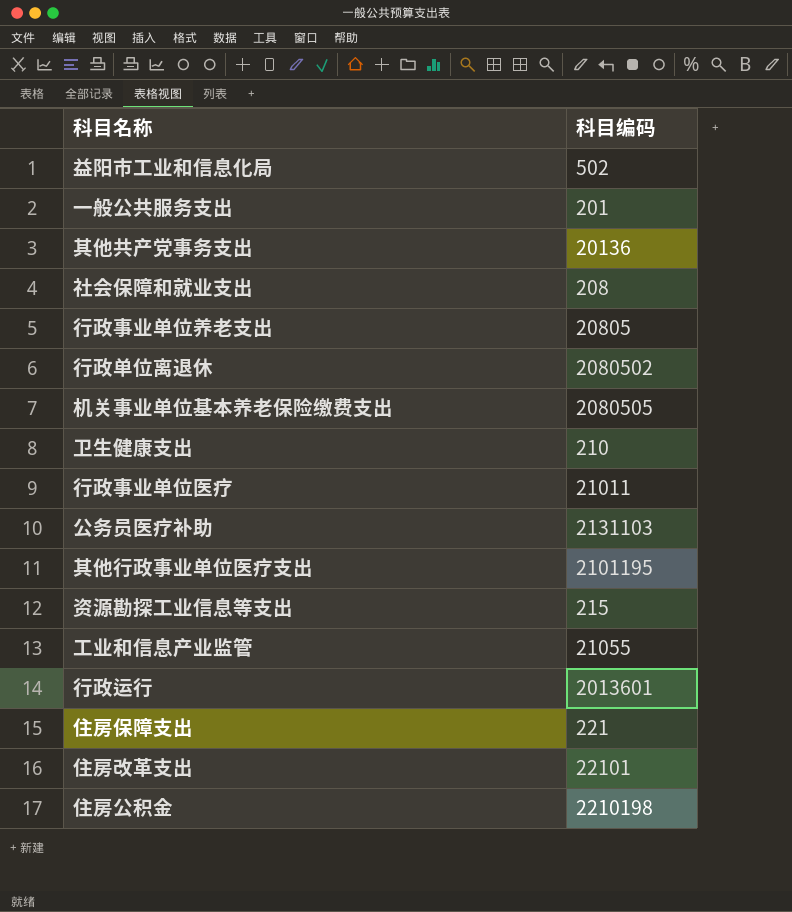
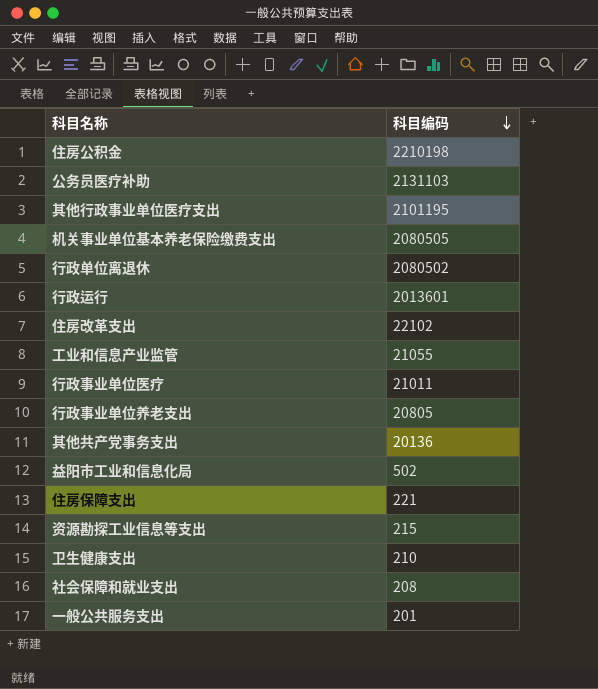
row order: none -> 科目编码 descending
住房改革支出 | 科目编码: 22101 -> 22102

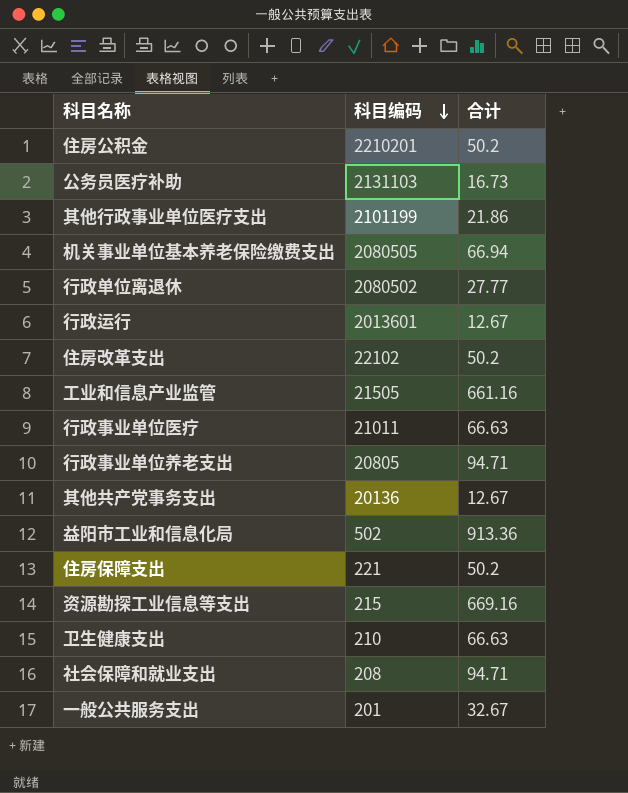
column 合计 | position: none -> 3
住房公积金 | 科目编码: 2210198 -> 2210201
其他行政事业单位医疗支出 | 科目编码: 2101195 -> 2101199
工业和信息产业监管 | 科目编码: 21055 -> 21505

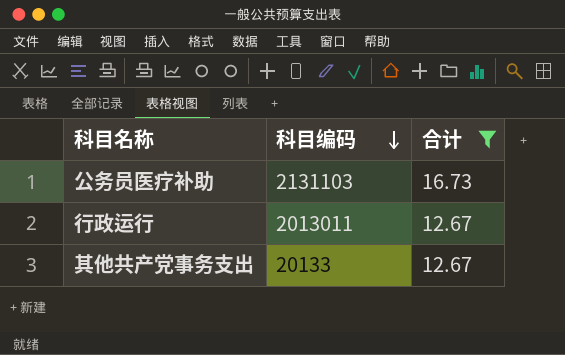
filter: none -> 合计 <= 16.73
行政运行 | 科目编码: 2013601 -> 2013011
其他共产党事务支出 | 科目编码: 20136 -> 20133

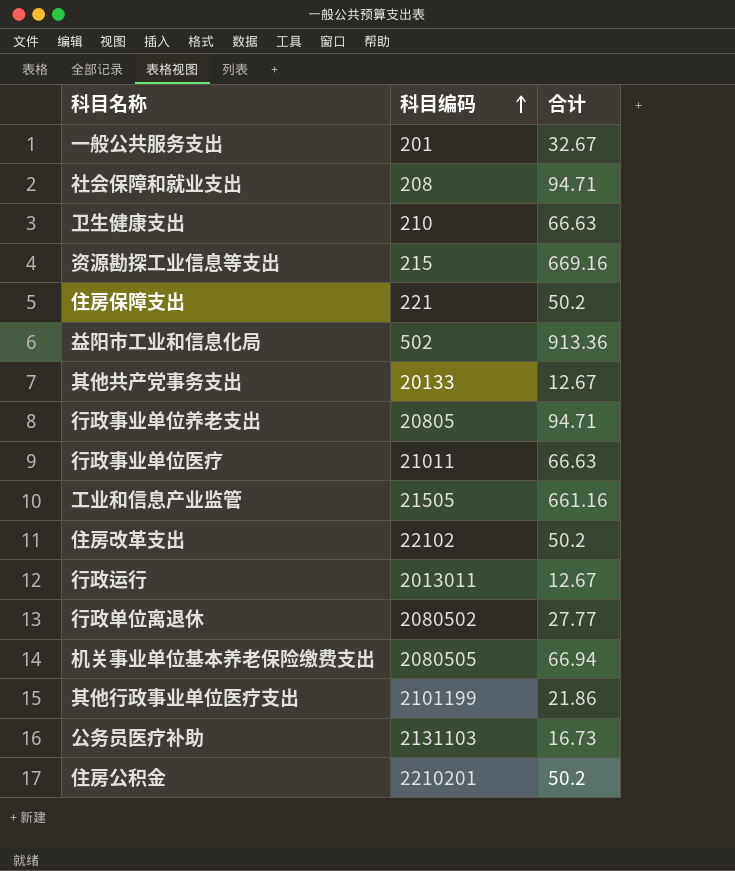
filter: 合计 <= 16.73 -> none
row order: 科目编码 descending -> 科目编码 ascending

